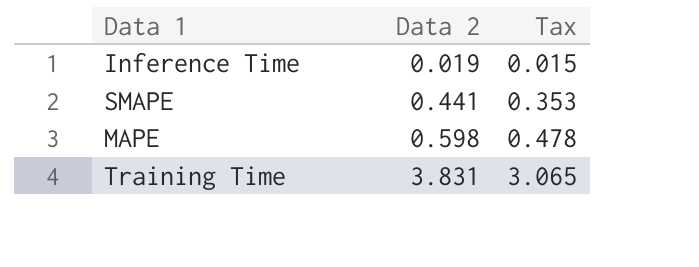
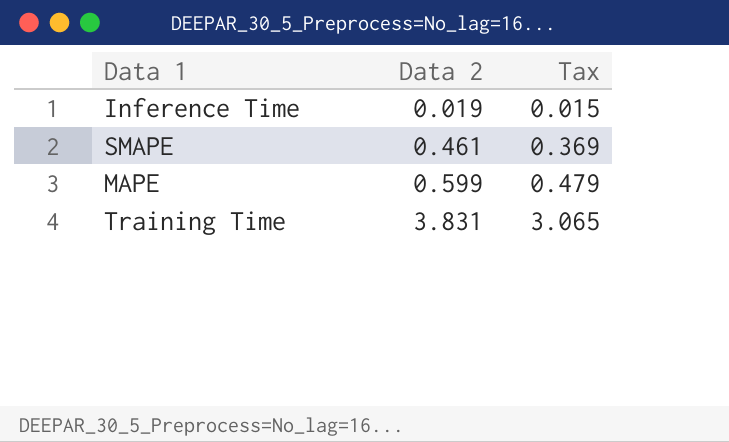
SMAPE | Data 2: 0.441 -> 0.461
SMAPE | Tax: 0.353 -> 0.369
MAPE | Data 2: 0.598 -> 0.599
MAPE | Tax: 0.478 -> 0.479

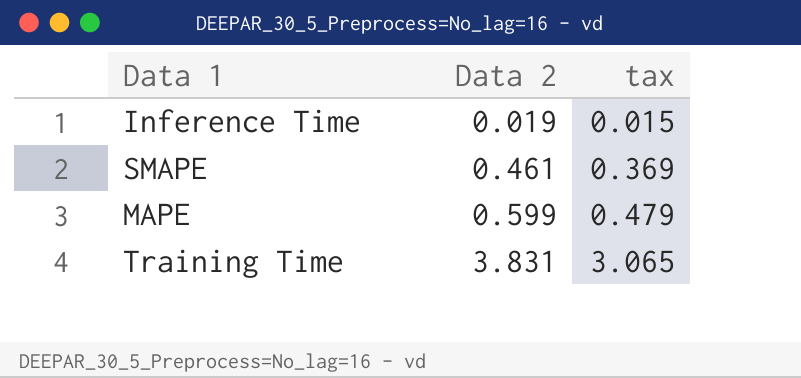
column name: Tax -> tax

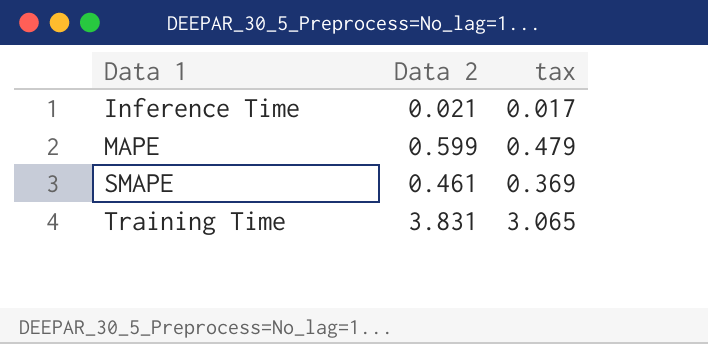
row order: Data 2 ascending -> Data 1 ascending
Inference Time | Data 2: 0.019 -> 0.021
Inference Time | tax: 0.015 -> 0.017

